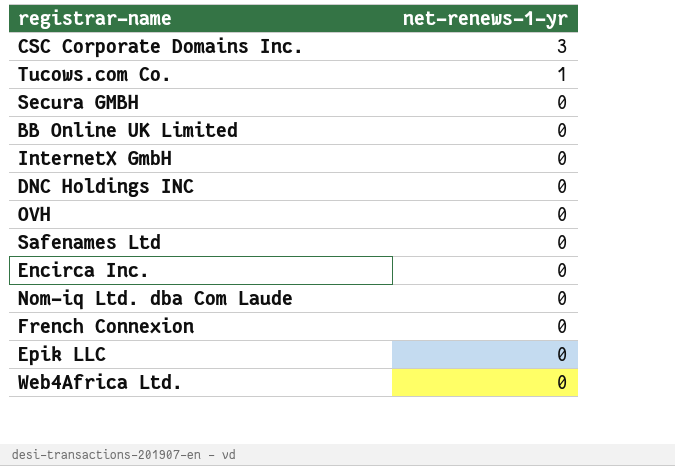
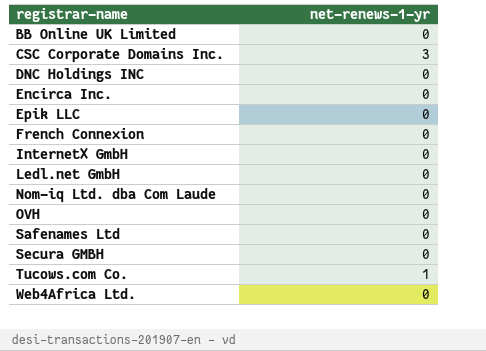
row order: net-renews-1-yr descending -> registrar-name ascending
row Ledl.net GmbH: none -> 0

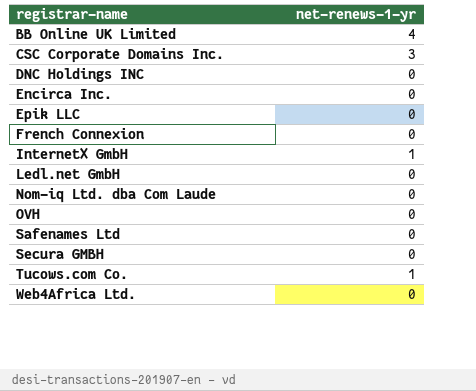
BB Online UK Limited | net-renews-1-yr: 0 -> 4
InternetX GmbH | net-renews-1-yr: 0 -> 1

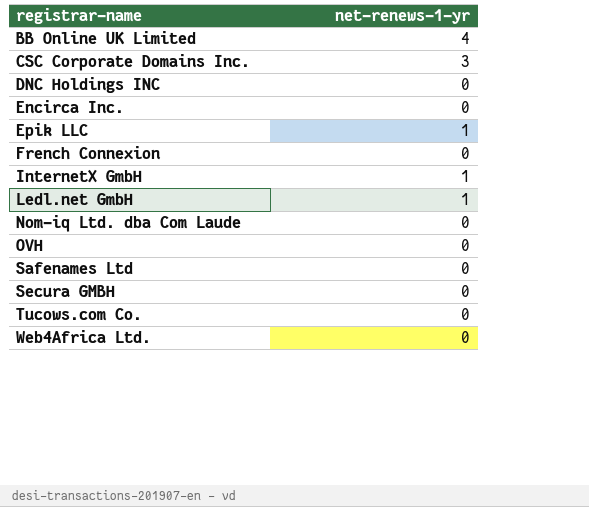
Epik LLC | net-renews-1-yr: 0 -> 1
Ledl.net GmbH | net-renews-1-yr: 0 -> 1
Tucows.com Co. | net-renews-1-yr: 1 -> 0

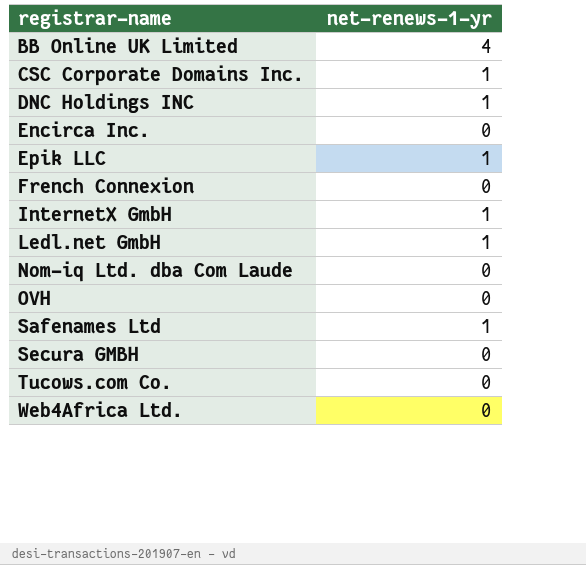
CSC Corporate Domains Inc. | net-renews-1-yr: 3 -> 1
DNC Holdings INC | net-renews-1-yr: 0 -> 1
Safenames Ltd | net-renews-1-yr: 0 -> 1

